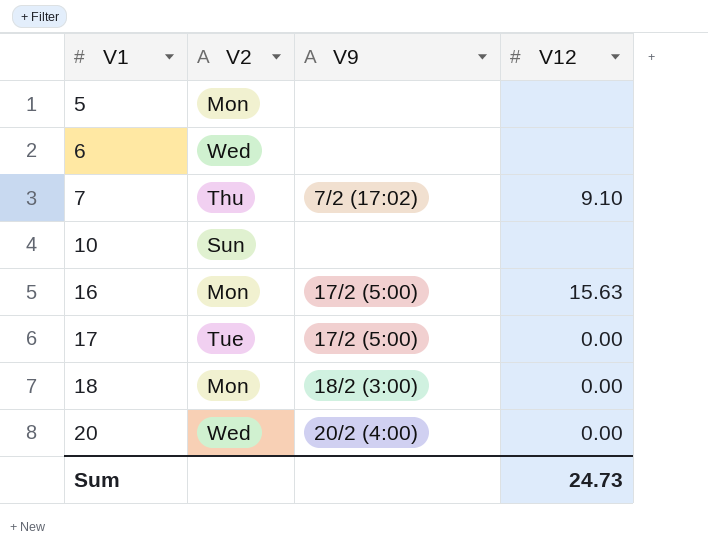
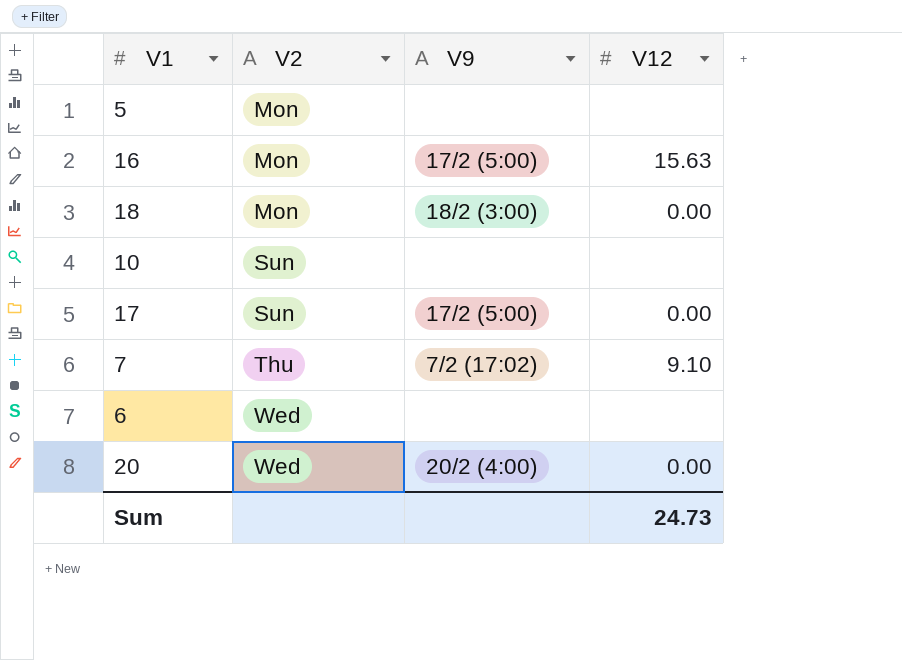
row order: V1 ascending -> V2 ascending
17 | V2: Tue -> Sun

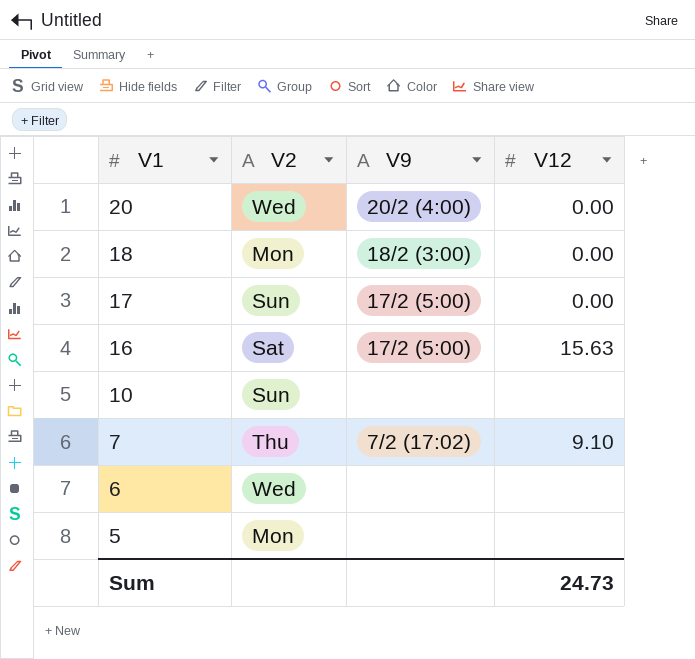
row order: V2 ascending -> V1 descending
16 | V2: Mon -> Sat

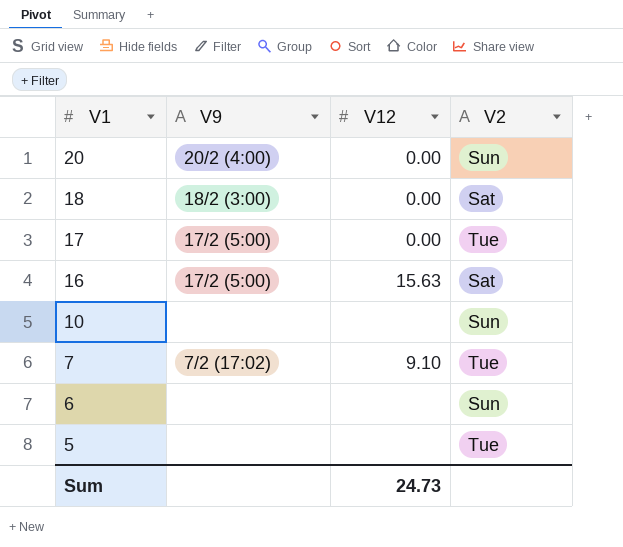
column V2 | position: 2 -> 4
20 | V2: Wed -> Sun
18 | V2: Mon -> Sat
17 | V2: Sun -> Tue
7 | V2: Thu -> Tue
6 | V2: Wed -> Sun
5 | V2: Mon -> Tue

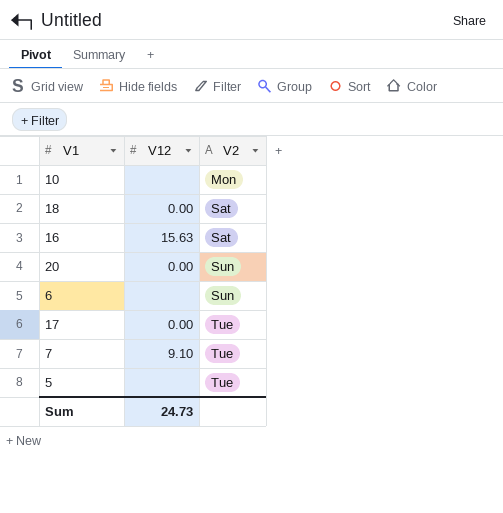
row order: V1 descending -> V2 ascending
column V9 | position: 2 -> none
10 | V2: Sun -> Mon

